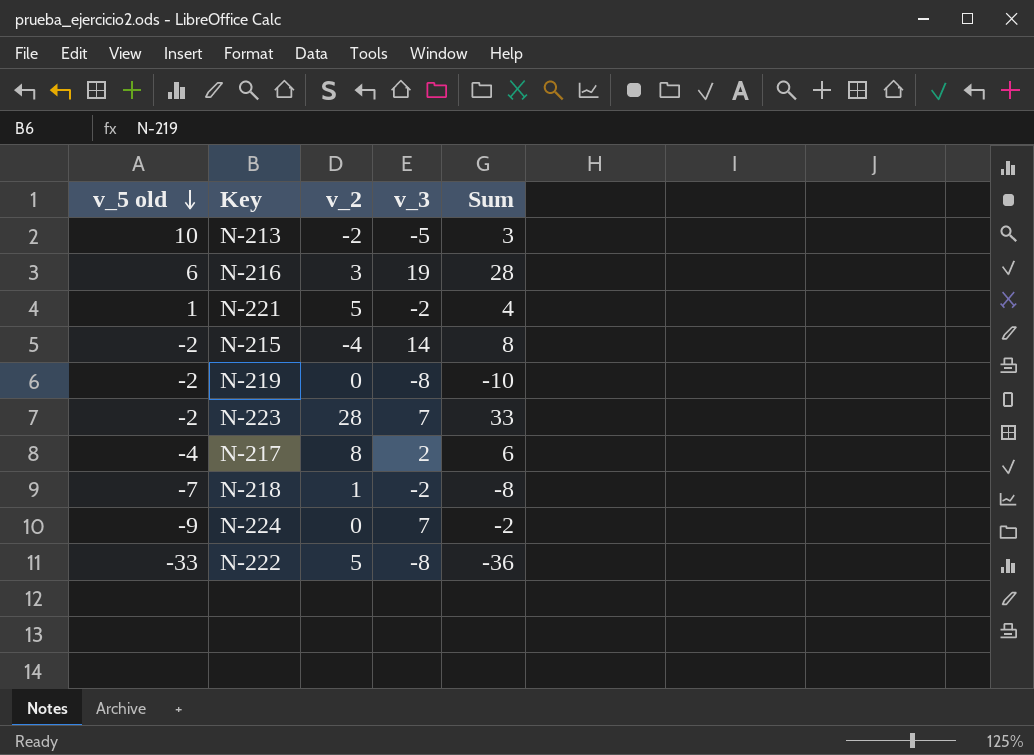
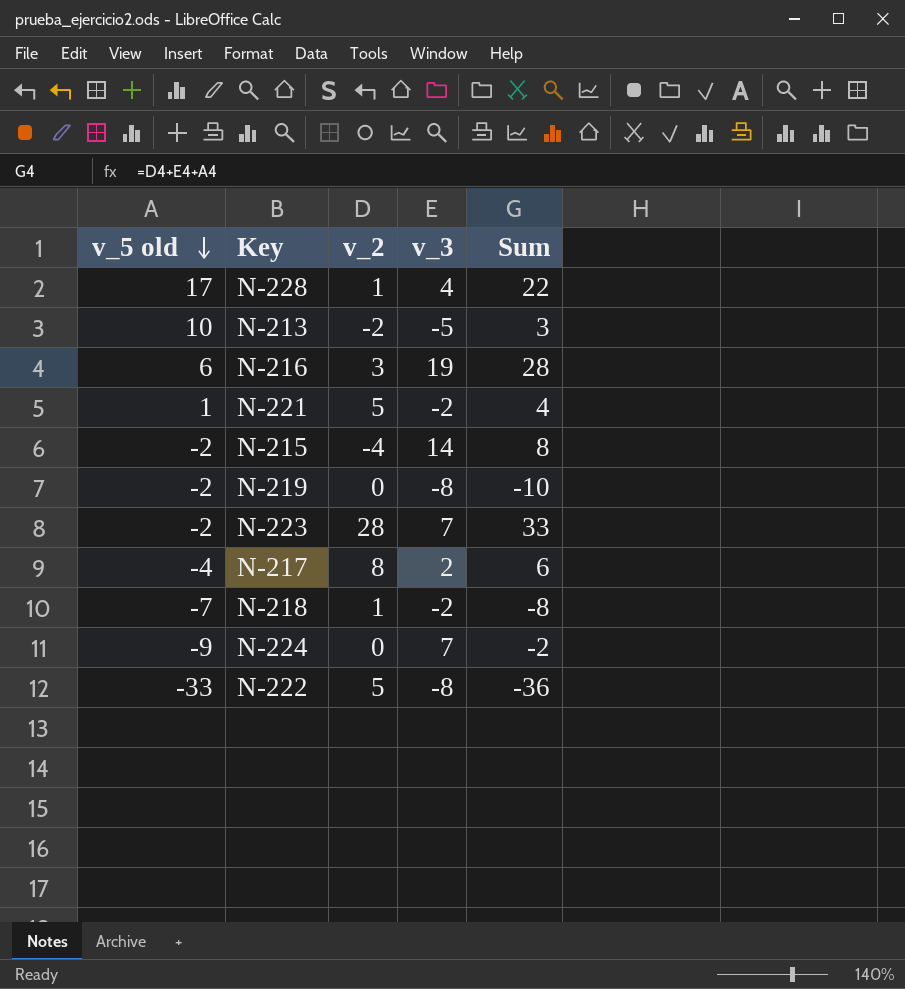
row N-228: none -> 17 | 1 | 4 | 22

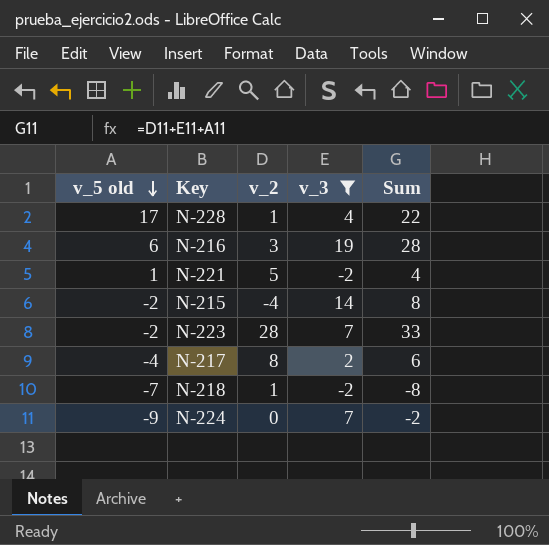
filter: none -> v_3 >= -2

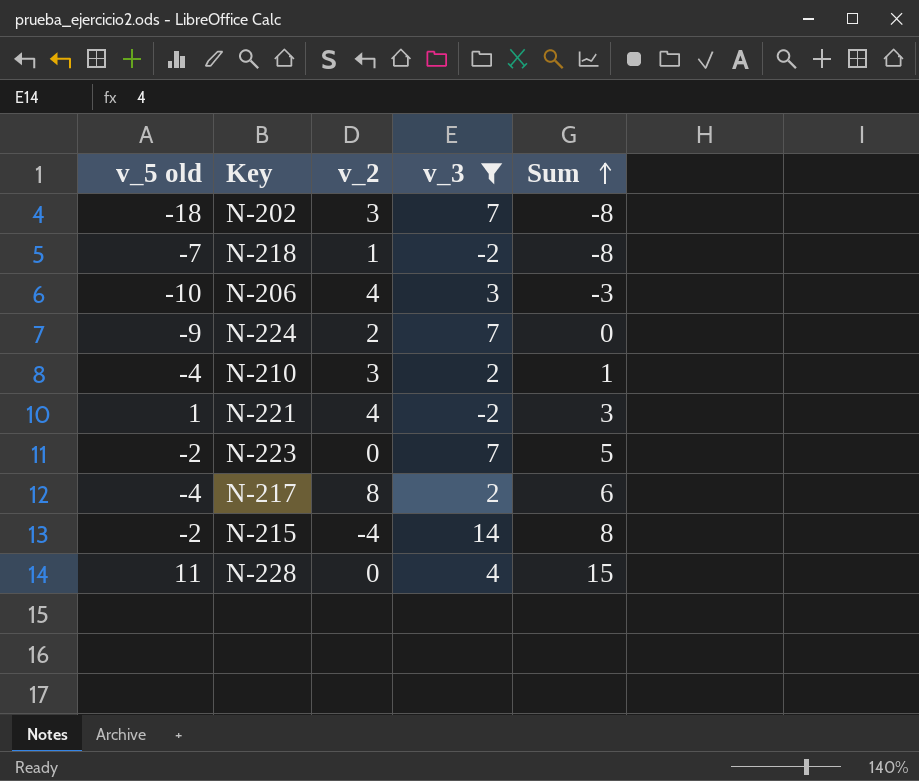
row order: v_5 old descending -> Sum ascending
row N-216: 6 | 3 | 19 | 28 -> none
row N-202: none -> -18 | 3 | 7 | -8
row N-206: none -> -10 | 4 | 3 | -3
N-224 | v_2: 0 -> 2
N-224 | Sum: -2 -> 0
row N-210: none -> -4 | 3 | 2 | 1
N-221 | v_2: 5 -> 4
N-221 | Sum: 4 -> 3
N-223 | v_2: 28 -> 0
N-223 | Sum: 33 -> 5
N-228 | v_5 old: 17 -> 11
N-228 | v_2: 1 -> 0
N-228 | Sum: 22 -> 15

